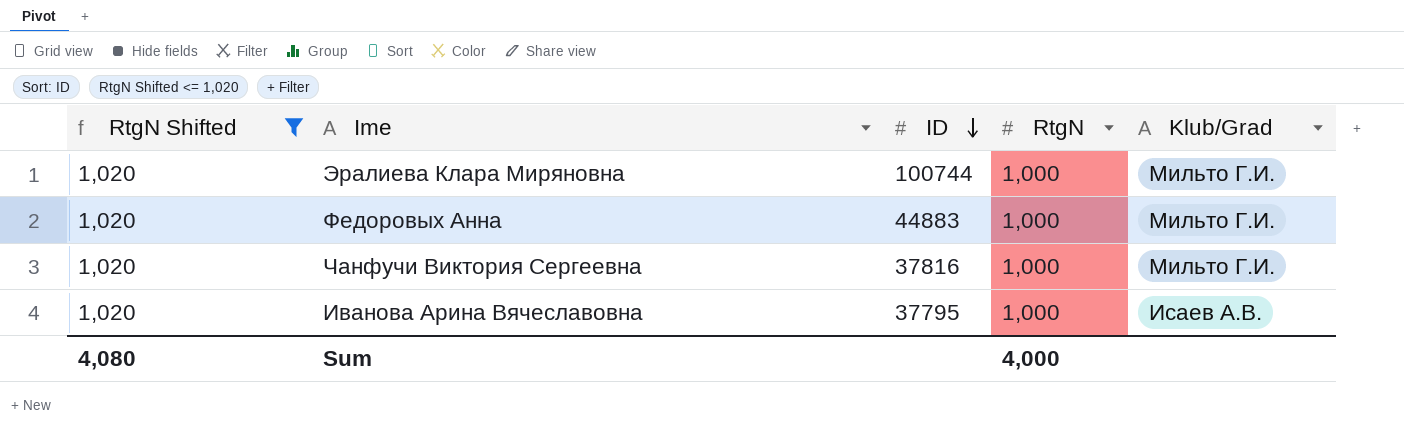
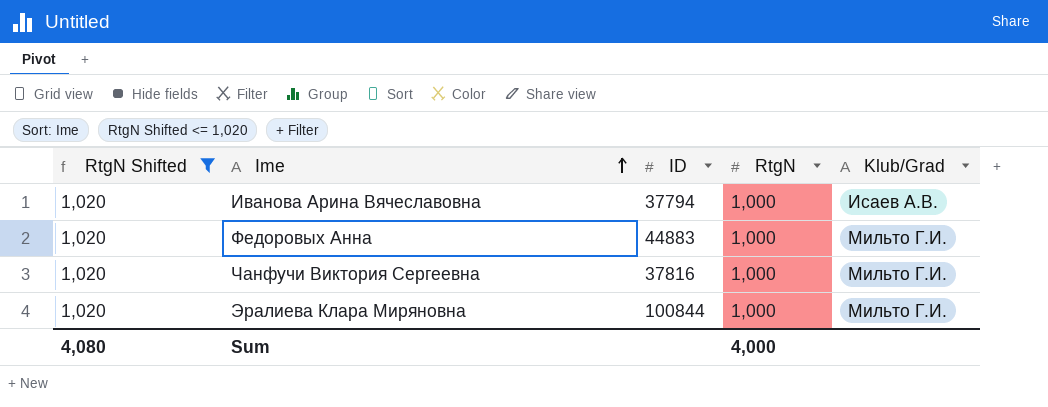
row order: ID descending -> Ime ascending
Иванова Арина Вячеславовна | ID: 37795 -> 37794
Эралиева Клара Миряновна | ID: 100744 -> 100844

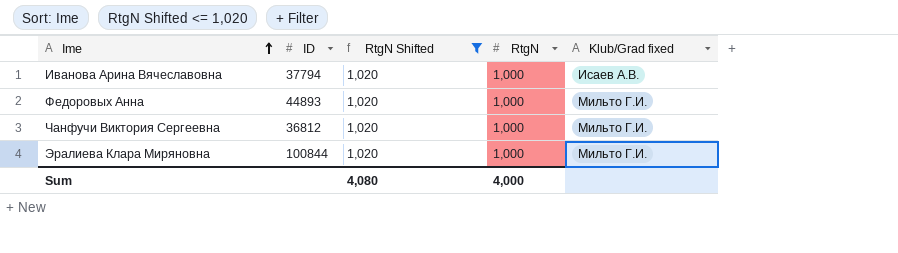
column RtgN Shifted | position: 1 -> 3
column name: Klub/Grad -> Klub/Grad fixed
Федоровых Анна | ID: 44883 -> 44893
Чанфучи Виктория Сергеевна | ID: 37816 -> 36812

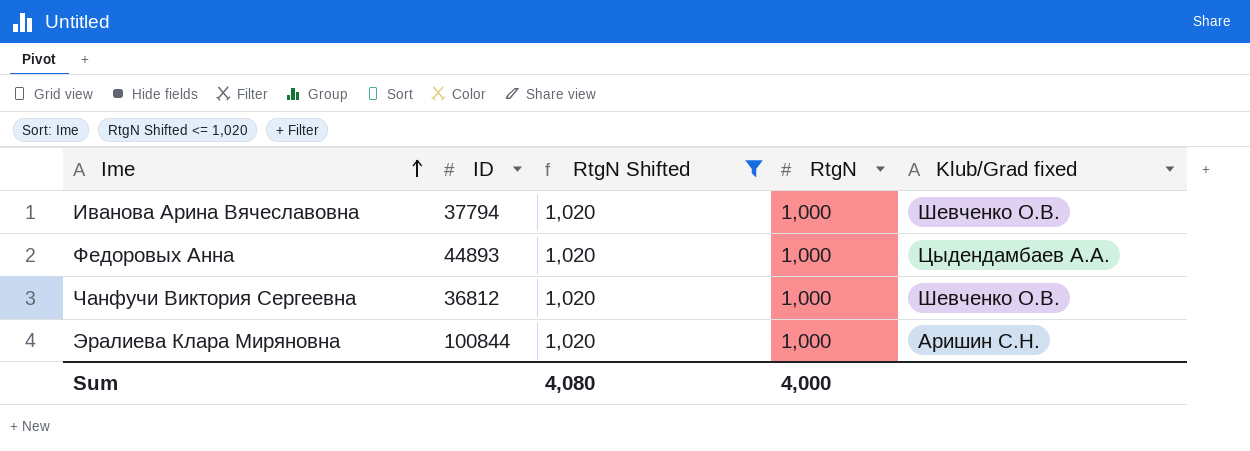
Иванова Арина Вячеславовна | Klub/Grad fixed: Исаев А.В. -> Шевченко О.В.
Федоровых Анна | Klub/Grad fixed: Мильто Г.И. -> Цыдендамбаев А.А.
Чанфучи Виктория Сергеевна | Klub/Grad fixed: Мильто Г.И. -> Шевченко О.В.
Эралиева Клара Миряновна | Klub/Grad fixed: Мильто Г.И. -> Аришин С.Н.

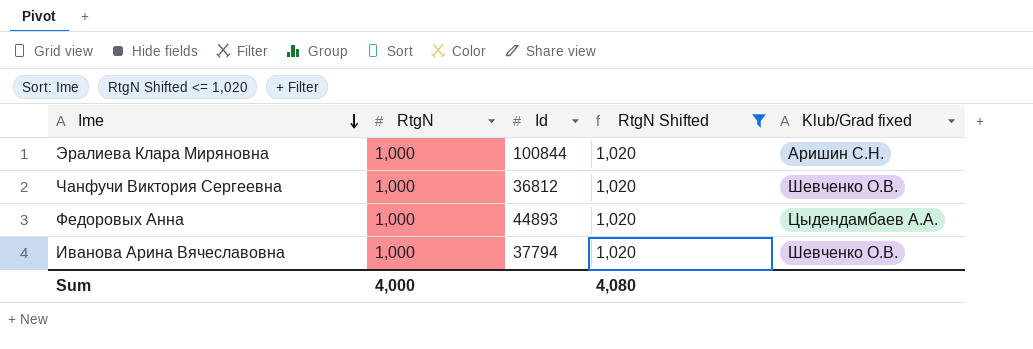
row order: Ime ascending -> Ime descending
column RtgN | position: 4 -> 2
column name: ID -> Id

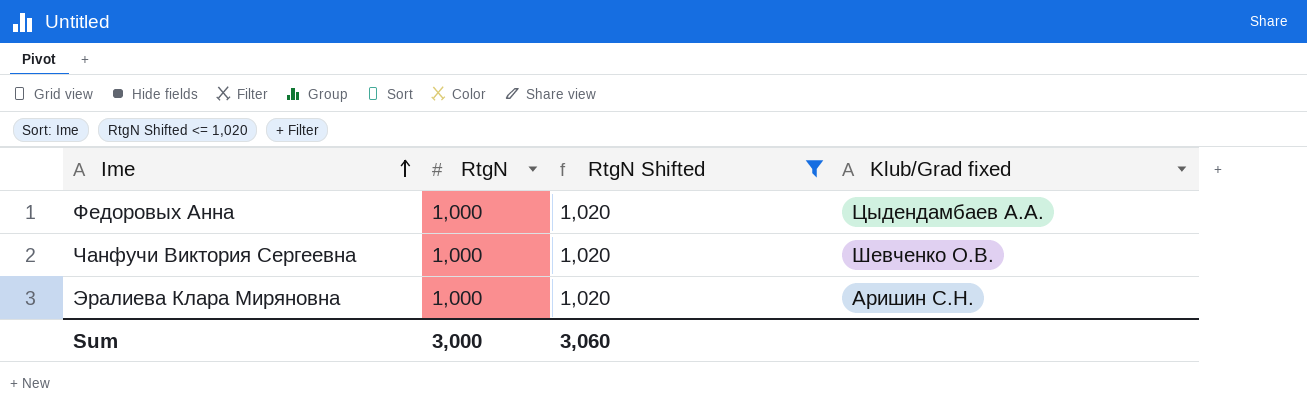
row order: Ime descending -> Ime ascending
column Id | position: 3 -> none
row Иванова Арина Вячеславовна: 1,000 | 37794 | 1,020 | Шевченко О.В. -> none
Sum | RtgN: 4,000 -> 3,000
Sum | RtgN Shifted: 4,080 -> 3,060

